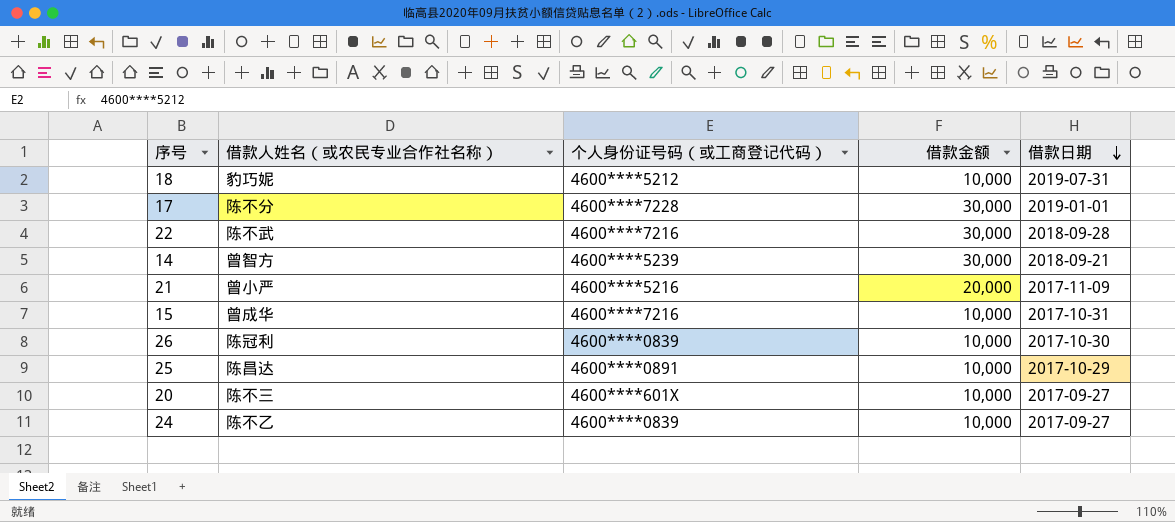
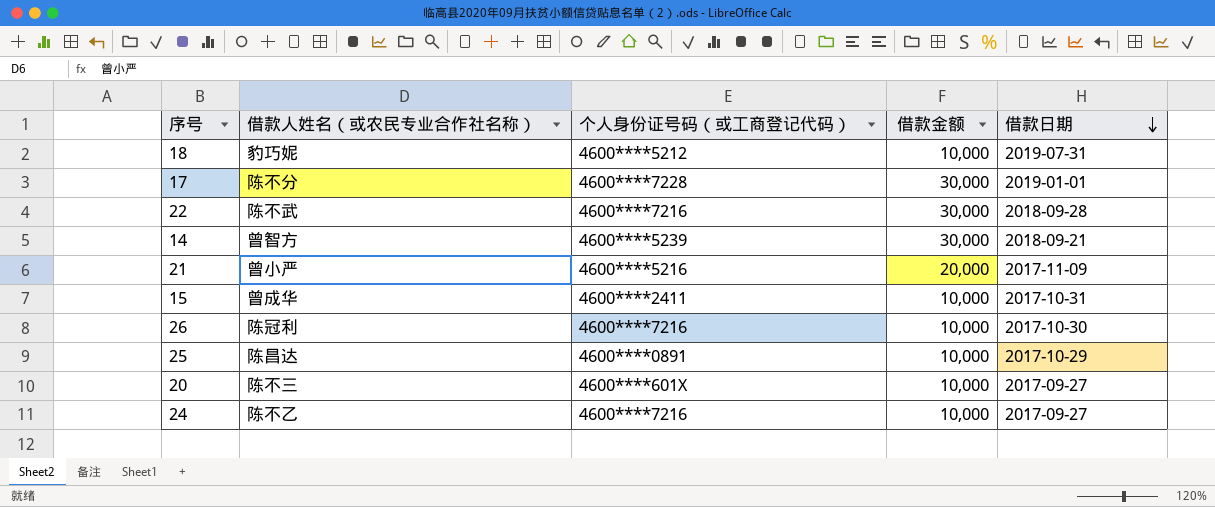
15 | 个人身份证号码（或工商登记代码）: 4600****7216 -> 4600****2411
26 | 个人身份证号码（或工商登记代码）: 4600****0839 -> 4600****7216
24 | 个人身份证号码（或工商登记代码）: 4600****0839 -> 4600****7216

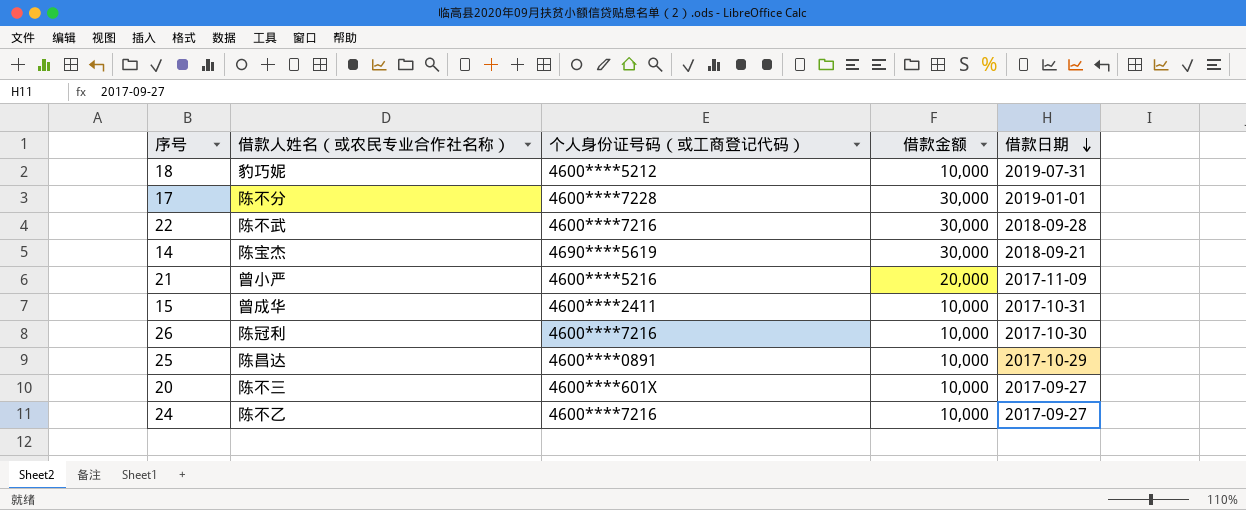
14 | 借款人姓名（或农民专业合作社名称）: 曾智方 -> 陈宝杰
14 | 个人身份证号码（或工商登记代码）: 4600****5239 -> 4690****5619

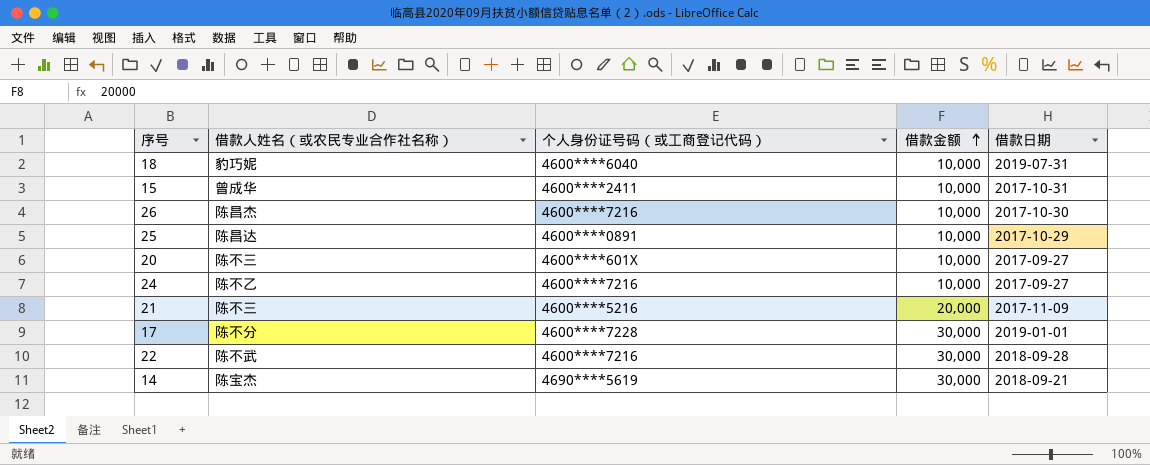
row order: 借款日期 descending -> 借款金额 ascending
18 | 个人身份证号码（或工商登记代码）: 4600****5212 -> 4600****6040
26 | 借款人姓名（或农民专业合作社名称）: 陈冠利 -> 陈昌杰
21 | 借款人姓名（或农民专业合作社名称）: 曾小严 -> 陈不三

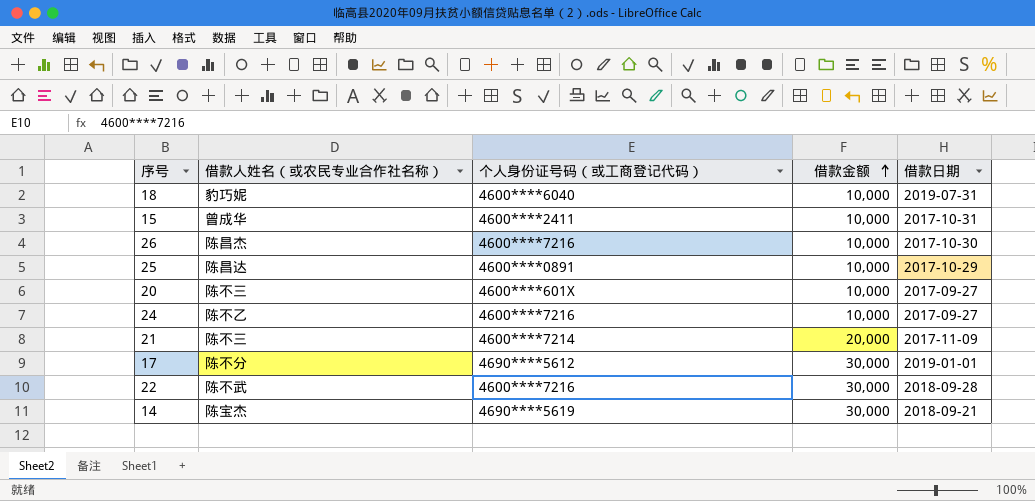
21 | 个人身份证号码（或工商登记代码）: 4600****5216 -> 4600****7214
17 | 个人身份证号码（或工商登记代码）: 4600****7228 -> 4690****5612

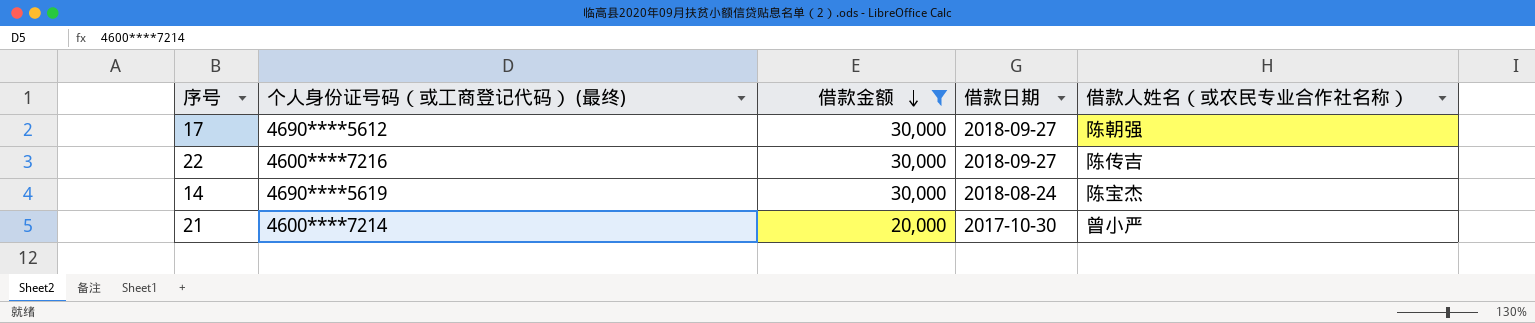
filter: none -> 借款金额 != 10,000
row order: 借款金额 ascending -> 借款金额 descending
column name: 个人身份证号码（或工商登记代码） -> 个人身份证号码（或工商登记代码） (最终)
column 借款人姓名（或农民专业合作社名称） | position: 2 -> 5
17 | 借款日期: 2019-01-01 -> 2018-09-27
17 | 借款人姓名（或农民专业合作社名称）: 陈不分 -> 陈朝强
22 | 借款日期: 2018-09-28 -> 2018-09-27
22 | 借款人姓名（或农民专业合作社名称）: 陈不武 -> 陈传吉
14 | 借款日期: 2018-09-21 -> 2018-08-24
21 | 借款日期: 2017-11-09 -> 2017-10-30
21 | 借款人姓名（或农民专业合作社名称）: 陈不三 -> 曾小严

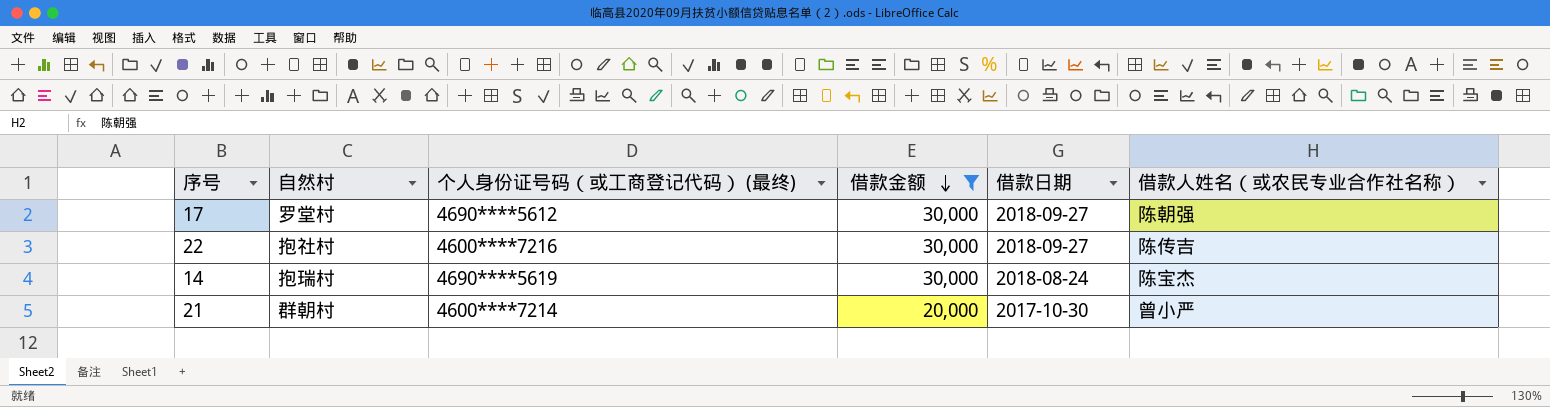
column 自然村 | position: none -> 2

